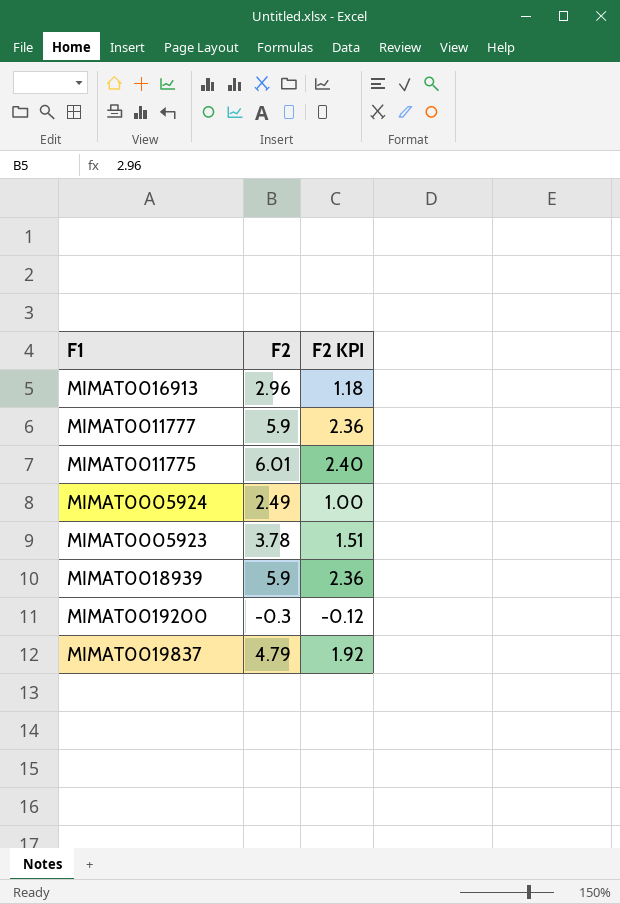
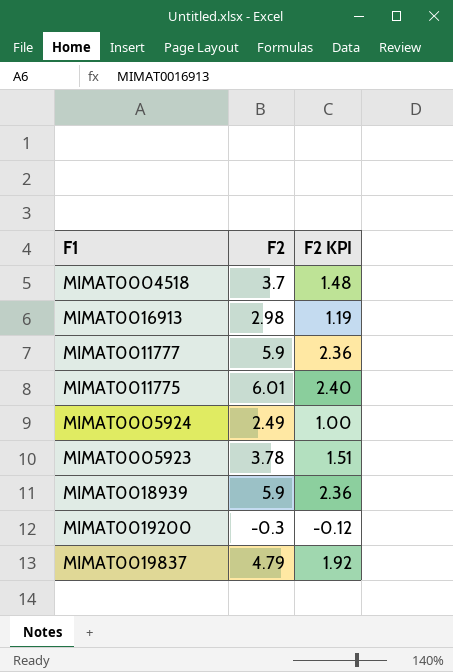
row MIMAT0004518: none -> 3.7 | 1.48
MIMAT0016913 | F2: 2.96 -> 2.98
MIMAT0016913 | F2 KPI: 1.18 -> 1.19

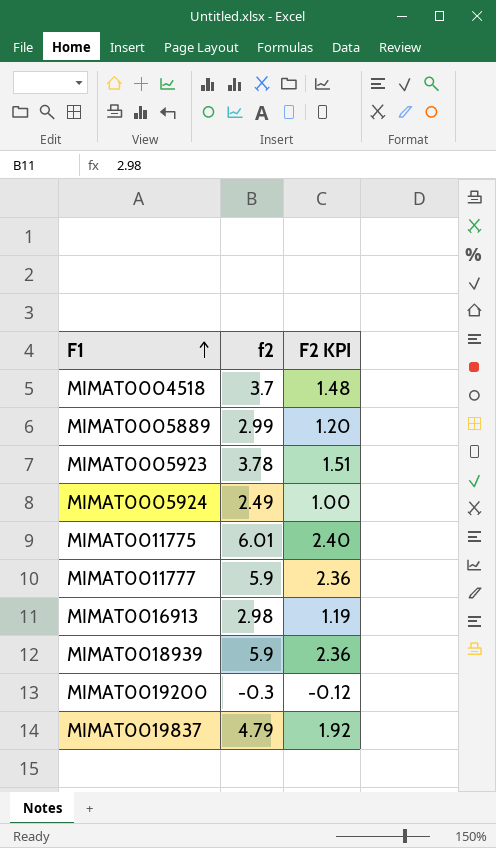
row order: none -> F1 ascending
column name: F2 -> f2
row MIMAT0005889: none -> 2.99 | 1.20

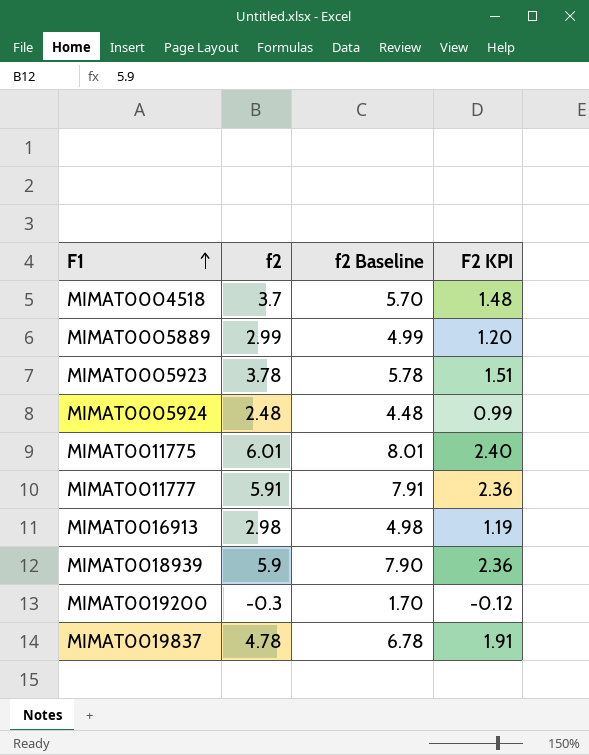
column f2 Baseline | formula: none -> [f2] + 2
MIMAT0005924 | f2: 2.49 -> 2.48
MIMAT0005924 | F2 KPI: 1.00 -> 0.99
MIMAT0011777 | f2: 5.9 -> 5.91
MIMAT0019837 | f2: 4.79 -> 4.78
MIMAT0019837 | F2 KPI: 1.92 -> 1.91

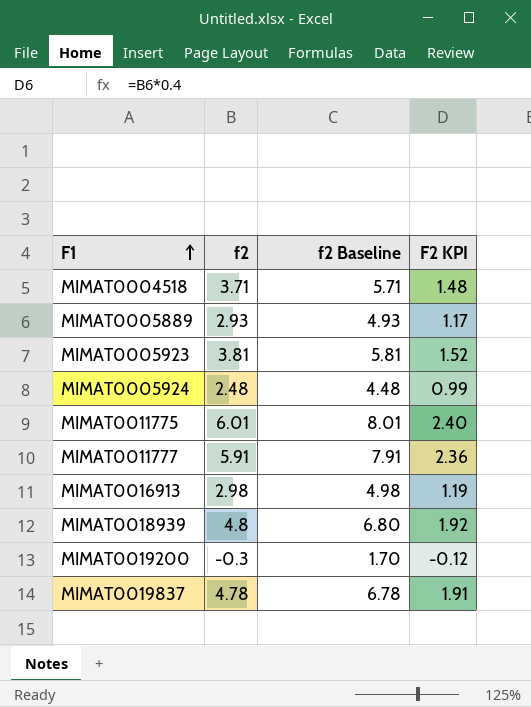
MIMAT0004518 | f2: 3.7 -> 3.71
MIMAT0004518 | f2 Baseline: 5.70 -> 5.71
MIMAT0005889 | f2: 2.99 -> 2.93
MIMAT0005889 | f2 Baseline: 4.99 -> 4.93
MIMAT0005889 | F2 KPI: 1.20 -> 1.17
MIMAT0005923 | f2: 3.78 -> 3.81
MIMAT0005923 | f2 Baseline: 5.78 -> 5.81
MIMAT0005923 | F2 KPI: 1.51 -> 1.52
MIMAT0018939 | f2: 5.9 -> 4.8
MIMAT0018939 | f2 Baseline: 7.90 -> 6.80
MIMAT0018939 | F2 KPI: 2.36 -> 1.92

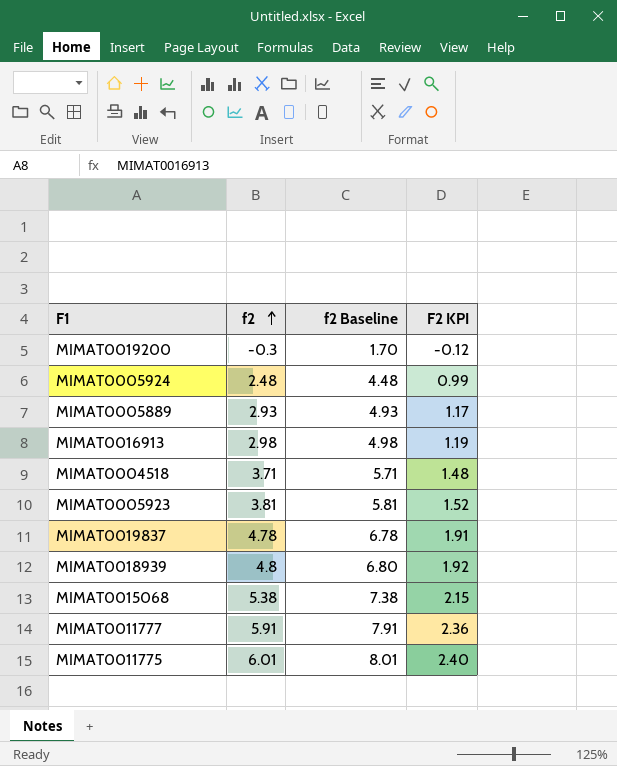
row order: F1 ascending -> f2 ascending
row MIMAT0015068: none -> 5.38 | 7.38 | 2.15

